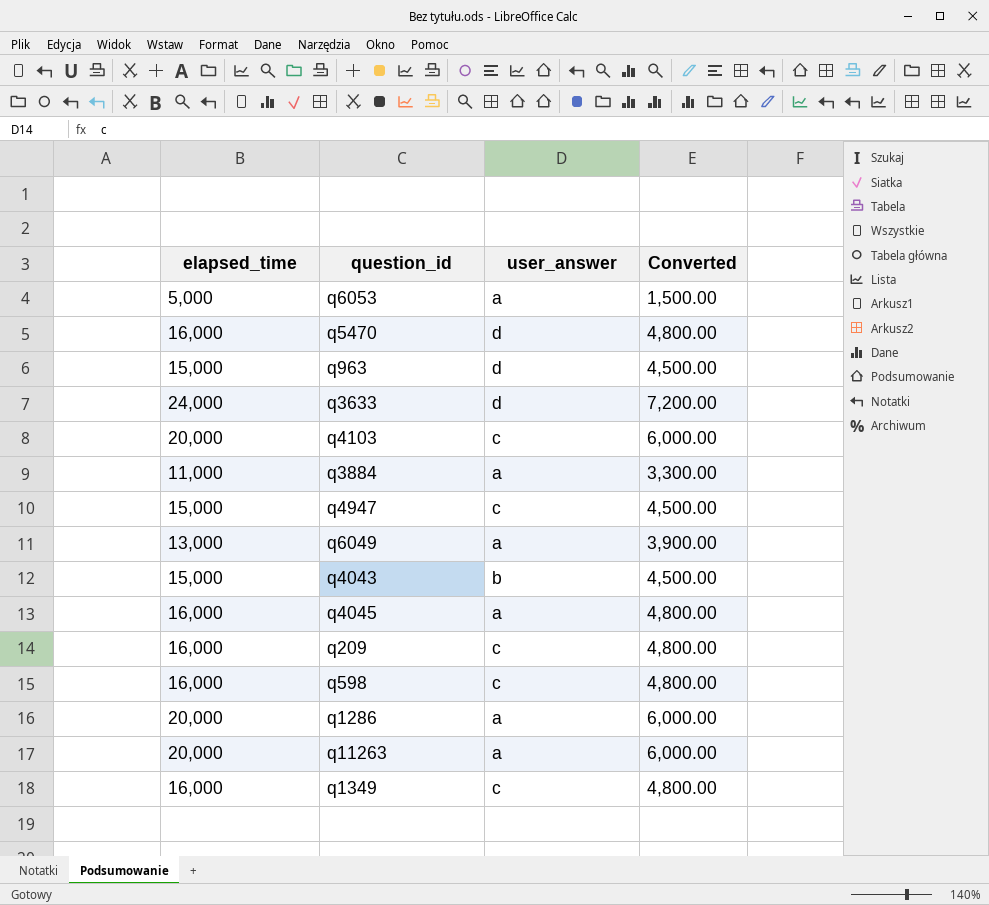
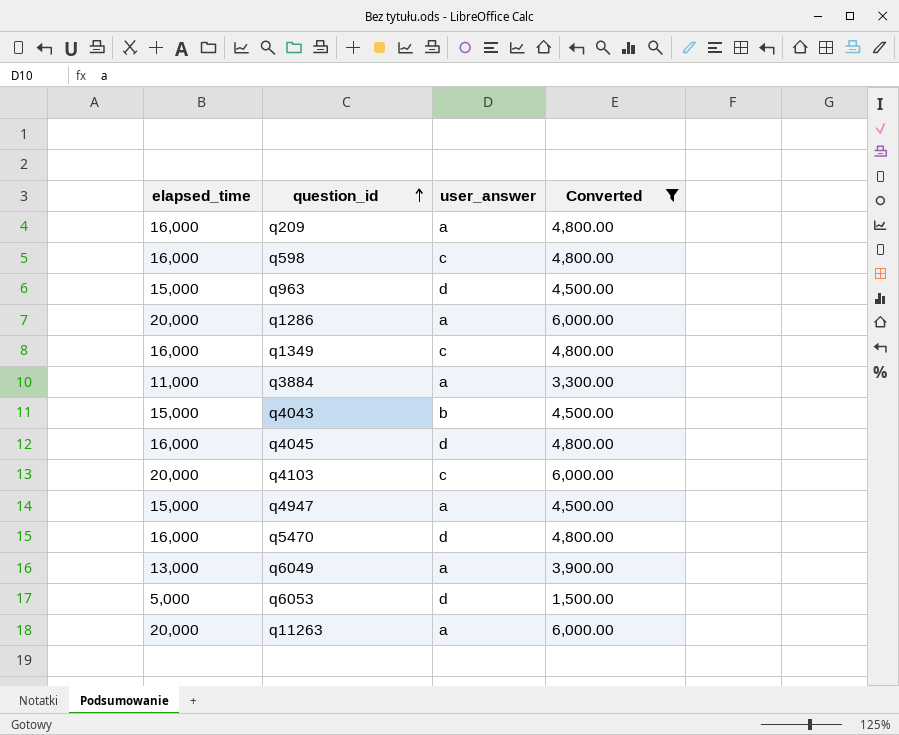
filter: none -> Converted != 7,200.00
row order: none -> question_id ascending
q209 | user_answer: c -> a
q4045 | user_answer: a -> d
q4947 | user_answer: c -> a
q6053 | user_answer: a -> d

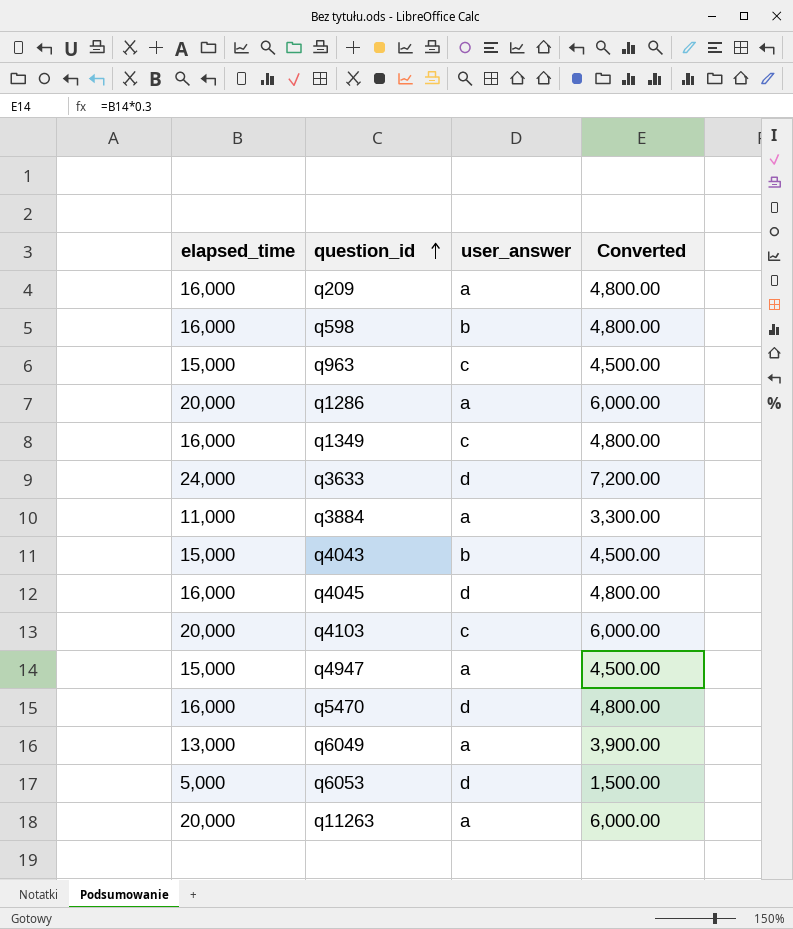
filter: Converted != 7,200.00 -> none
q598 | user_answer: c -> b
q963 | user_answer: d -> c

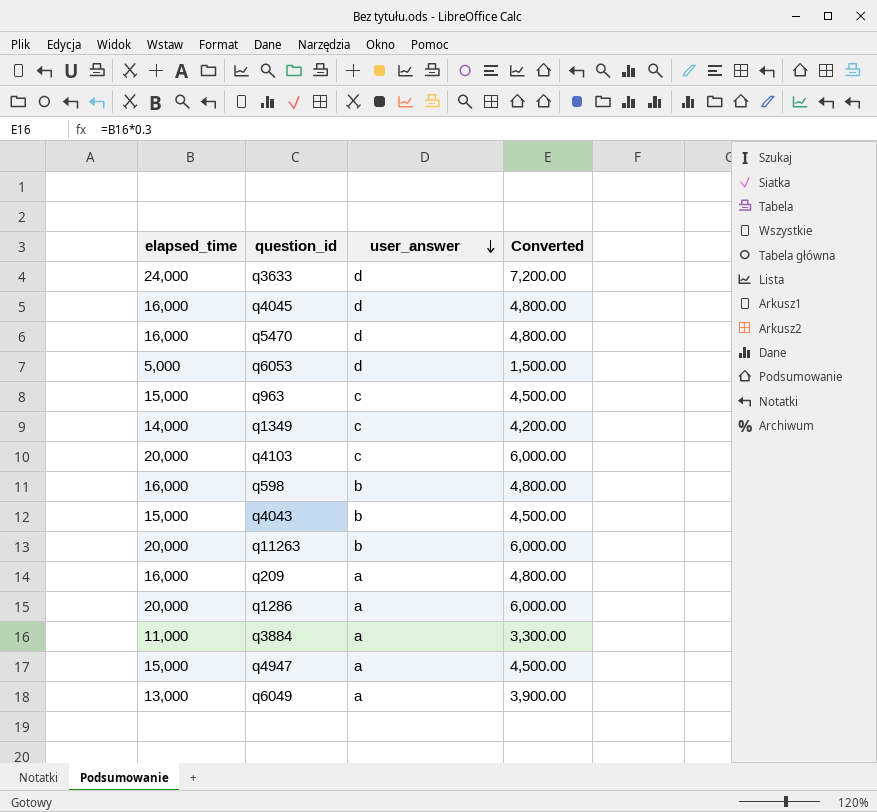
row order: question_id ascending -> user_answer descending
q1349 | elapsed_time: 16,000 -> 14,000
q1349 | Converted: 4,800.00 -> 4,200.00
q11263 | user_answer: a -> b

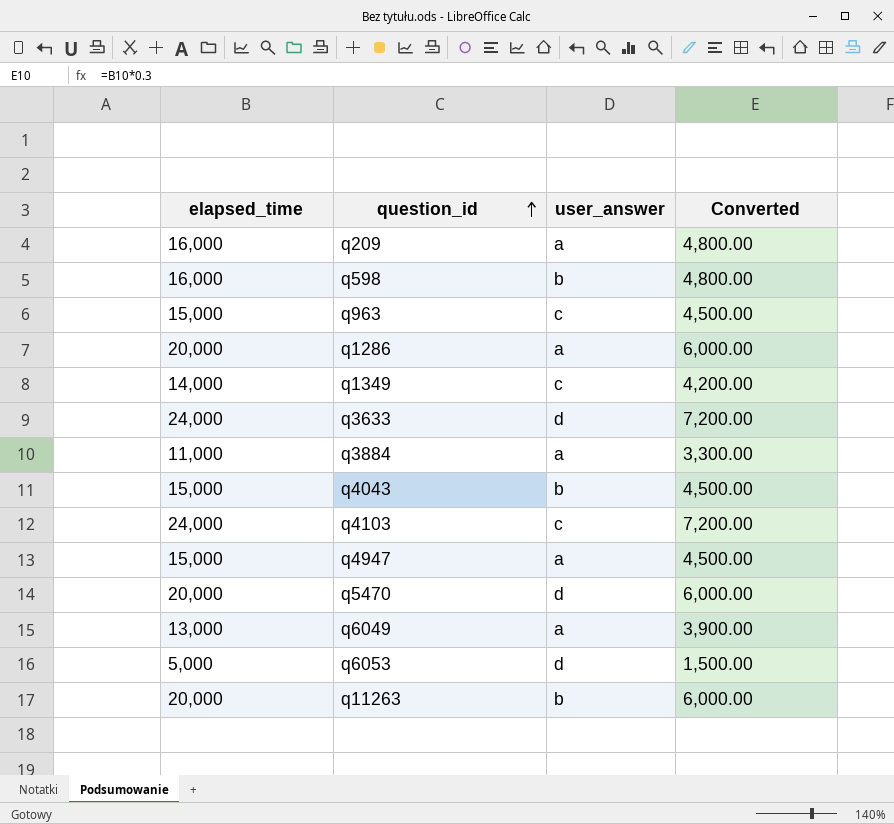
row order: user_answer descending -> question_id ascending
row q4045: 16,000 | d | 4,800.00 -> none
q4103 | elapsed_time: 20,000 -> 24,000
q4103 | Converted: 6,000.00 -> 7,200.00
q5470 | elapsed_time: 16,000 -> 20,000
q5470 | Converted: 4,800.00 -> 6,000.00

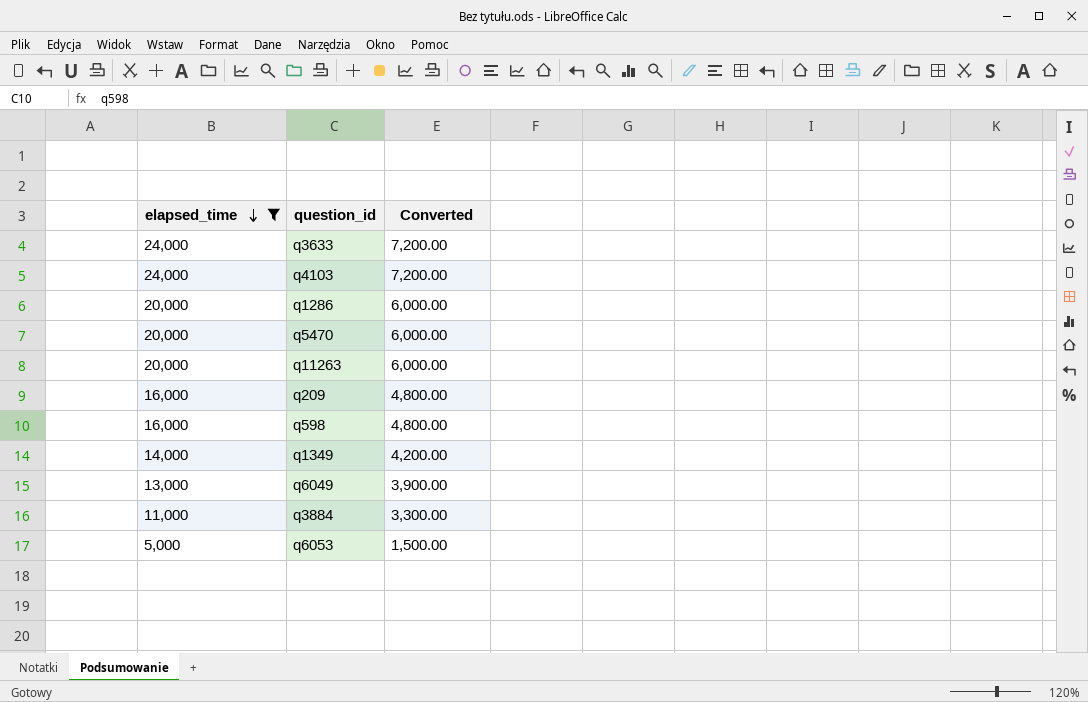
filter: none -> elapsed_time != 15,000
row order: question_id ascending -> elapsed_time descending
column user_answer | position: 3 -> none

